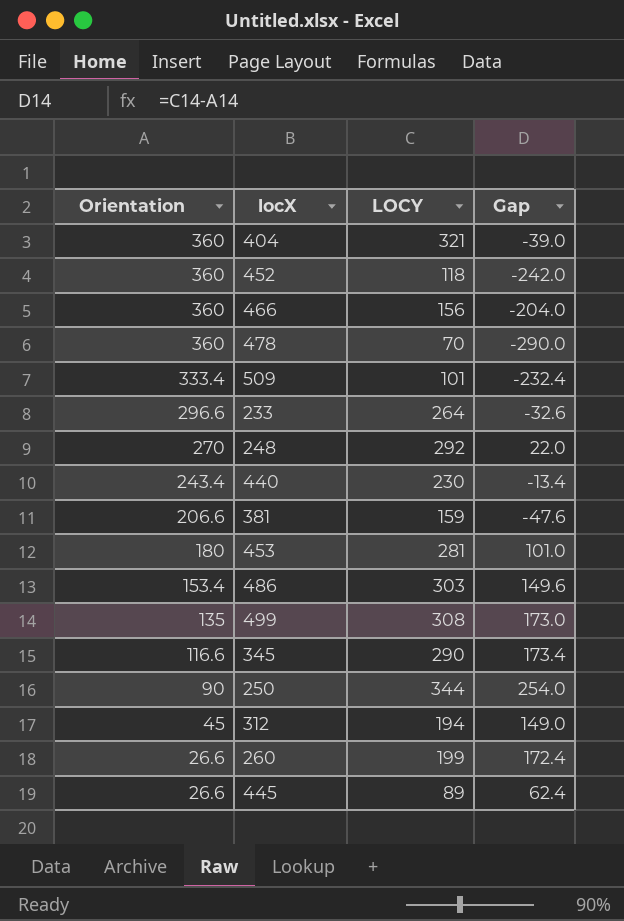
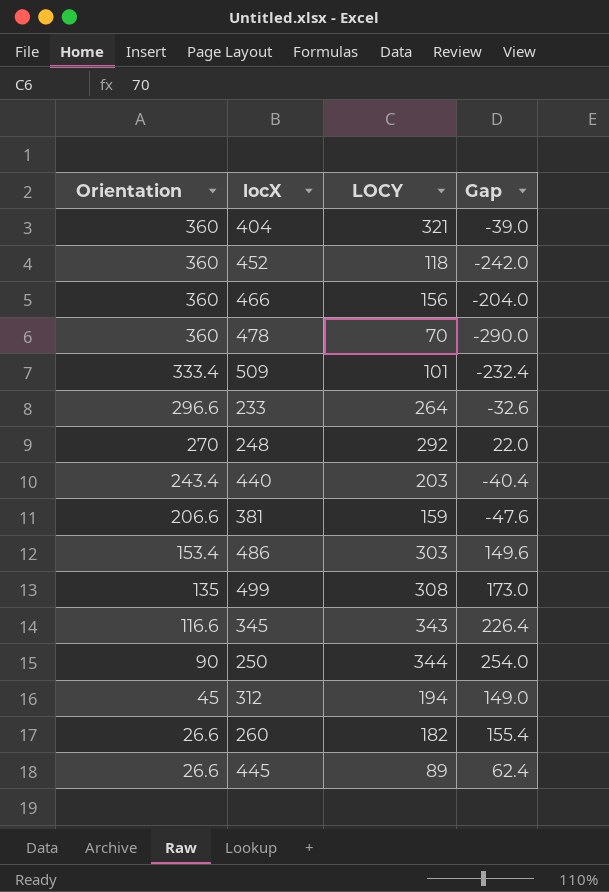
row 453: 180 | 281 | 101.0 -> none
440 | LOCY: 230 -> 203
440 | Gap: -13.4 -> -40.4
345 | LOCY: 290 -> 343
345 | Gap: 173.4 -> 226.4
260 | LOCY: 199 -> 182
260 | Gap: 172.4 -> 155.4

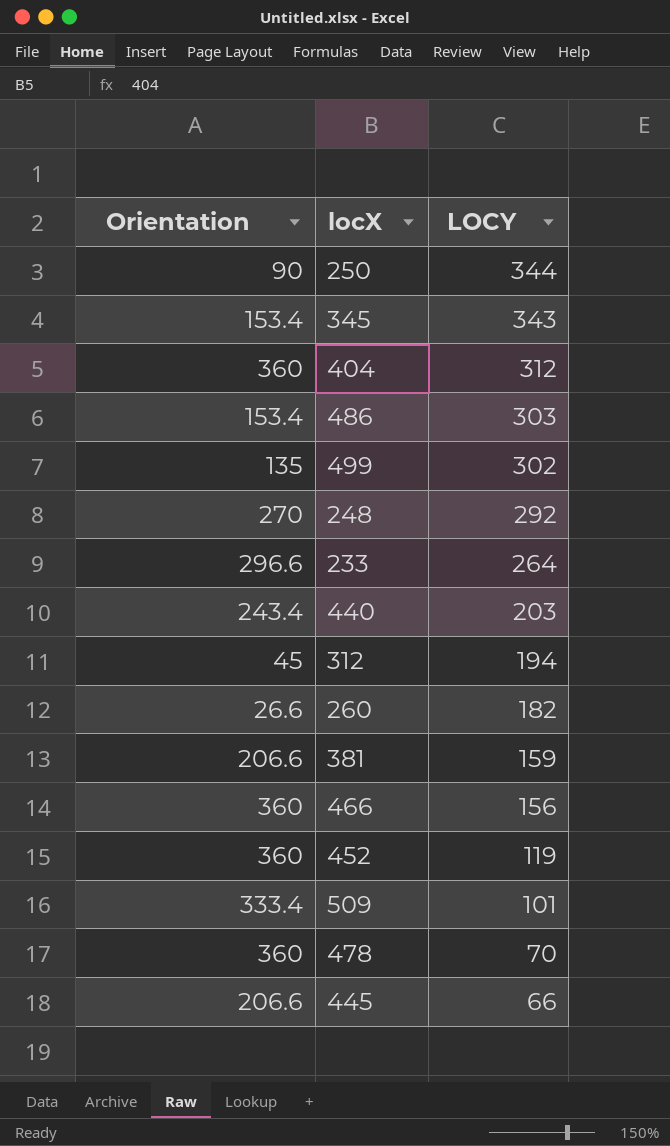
row order: Orientation descending -> LOCY descending
column Gap | formula: [LOCY] - [Orientation] -> none
345 | Orientation: 116.6 -> 153.4
404 | LOCY: 321 -> 312
499 | LOCY: 308 -> 302
452 | LOCY: 118 -> 119
445 | Orientation: 26.6 -> 206.6
445 | LOCY: 89 -> 66

